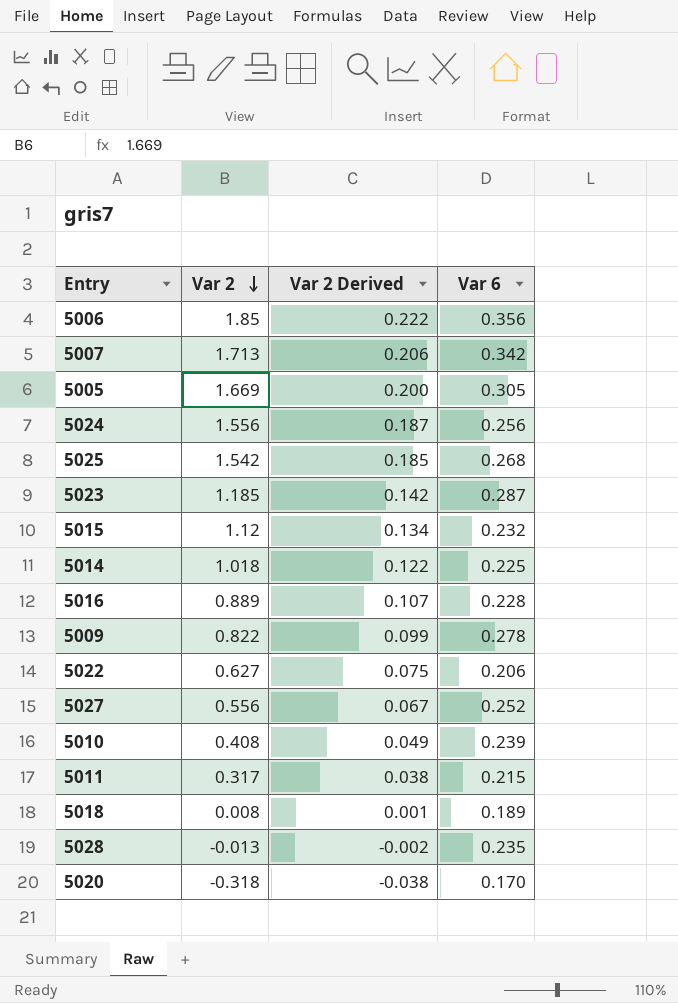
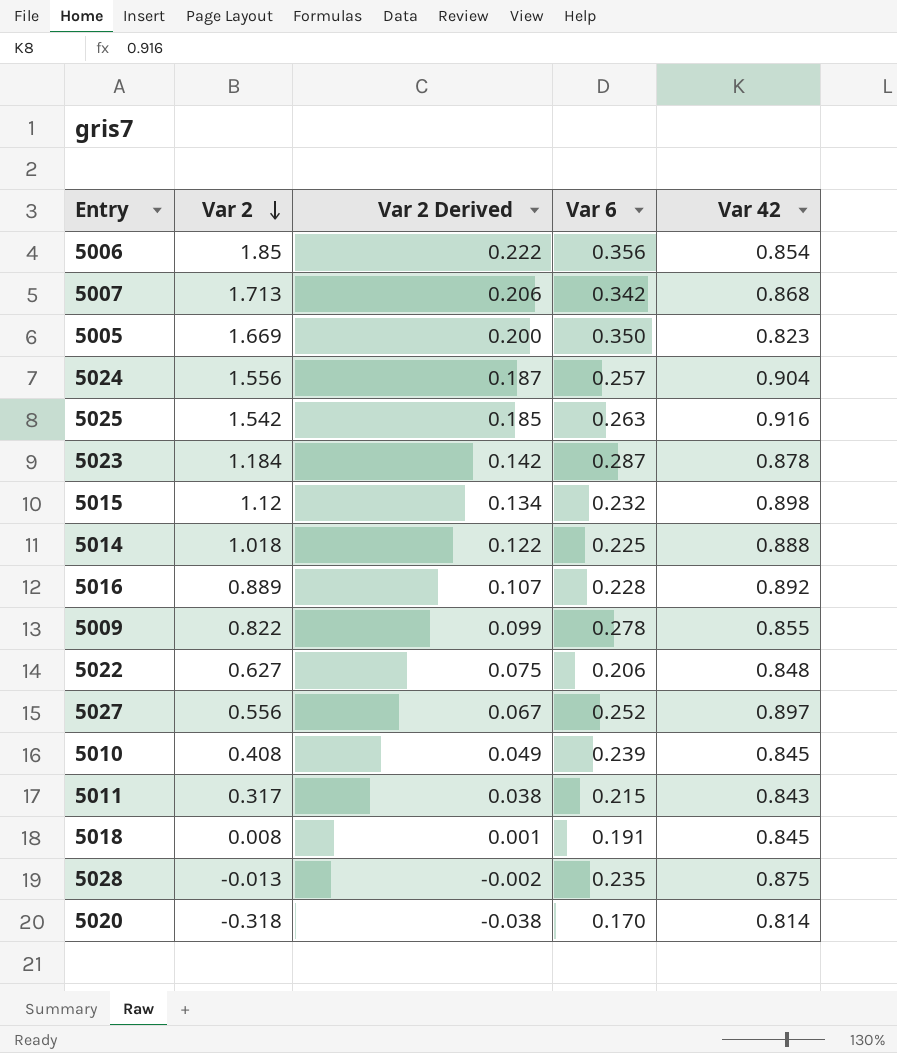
column Var 42 | position: none -> 5
5005 | Var 6: 0.305 -> 0.350
5024 | Var 6: 0.256 -> 0.257
5025 | Var 6: 0.268 -> 0.263
5023 | Var 2: 1.185 -> 1.184
5018 | Var 6: 0.189 -> 0.191

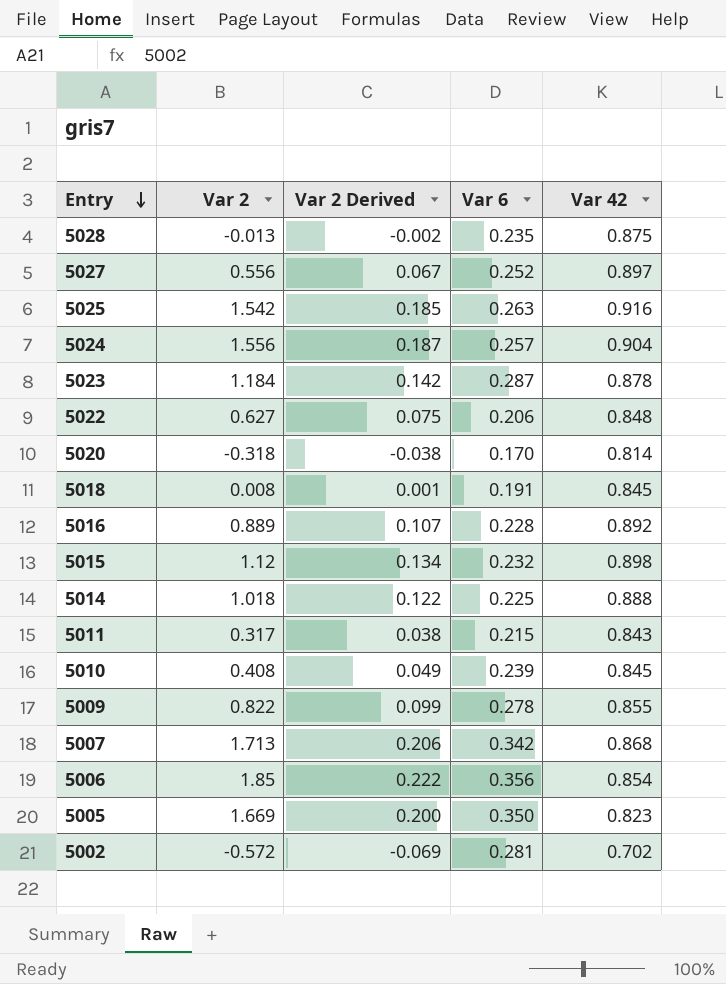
row order: Var 2 descending -> Entry descending
row 5002: none -> -0.572 | -0.069 | 0.281 | 0.702

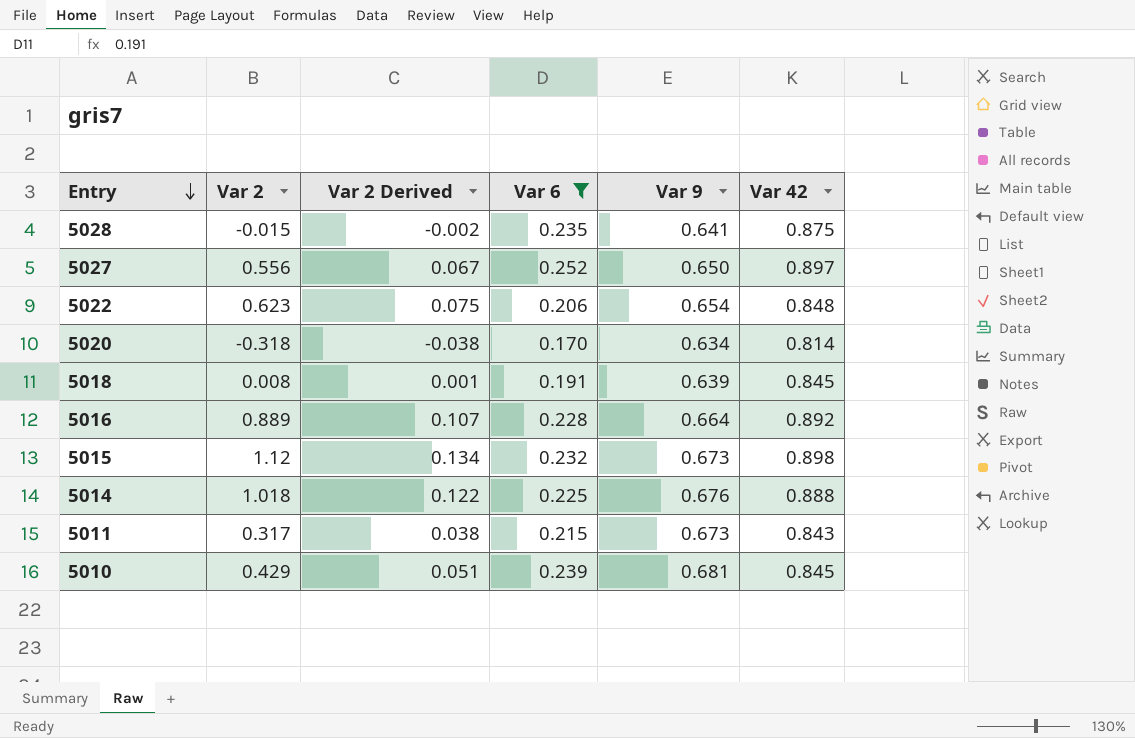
filter: none -> Var 6 <= 0.252
column Var 9 | position: none -> 5
5028 | Var 2: -0.013 -> -0.015
5022 | Var 2: 0.627 -> 0.623
5010 | Var 2: 0.408 -> 0.429
5010 | Var 2 Derived: 0.049 -> 0.051

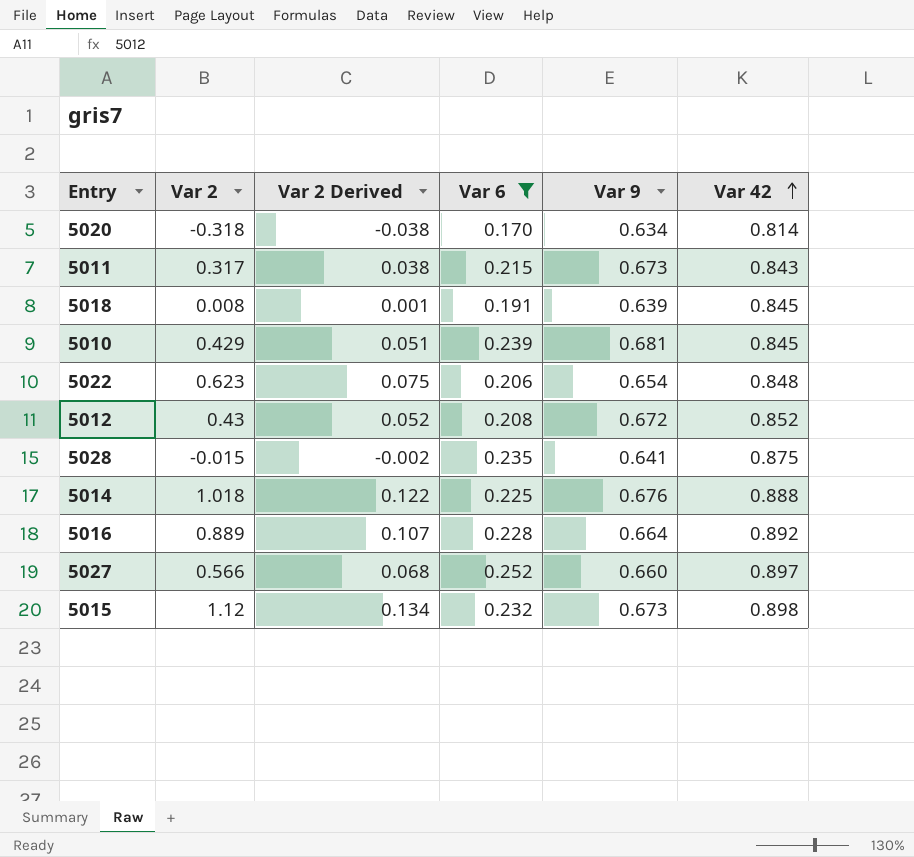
row order: Entry descending -> Var 42 ascending
row 5012: none -> 0.43 | 0.052 | 0.208 | 0.672 | 0.852
5027 | Var 2: 0.556 -> 0.566
5027 | Var 2 Derived: 0.067 -> 0.068
5027 | Var 9: 0.650 -> 0.660

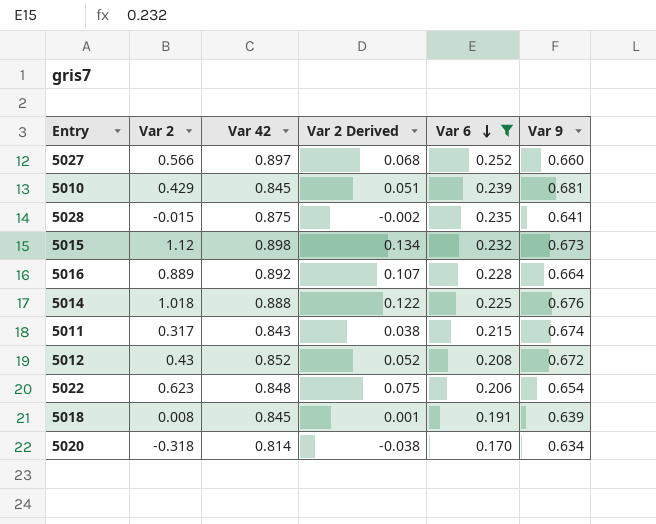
row order: Var 42 ascending -> Var 6 descending
column Var 42 | position: 6 -> 3
5011 | Var 9: 0.673 -> 0.674

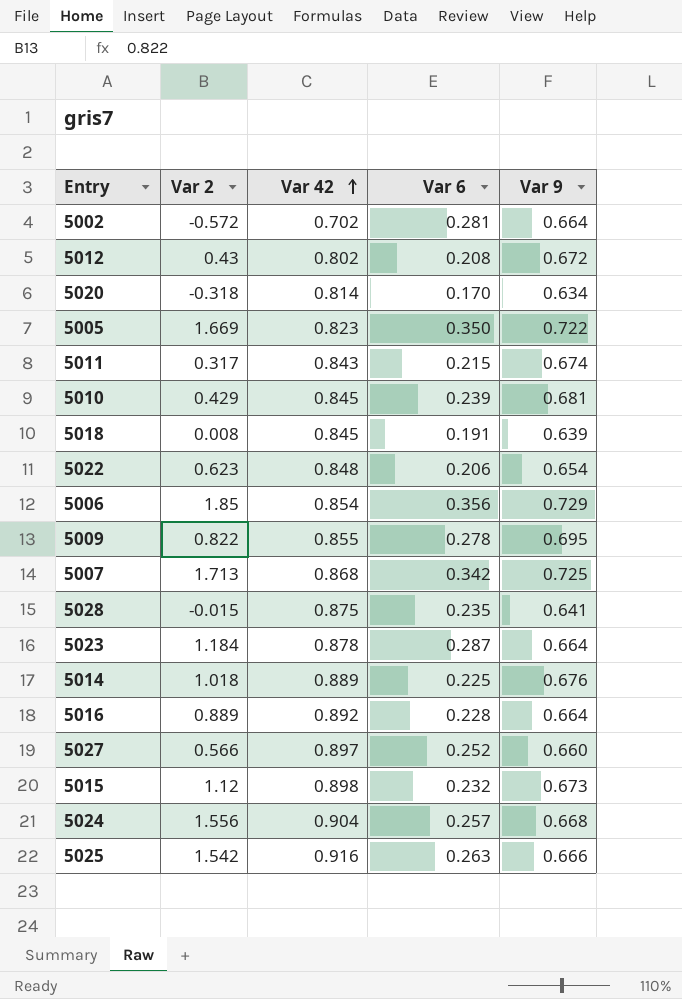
filter: Var 6 <= 0.252 -> none
row order: Var 6 descending -> Var 42 ascending
column Var 2 Derived | formula: [Var 2] * 0.12 -> none
5012 | Var 42: 0.852 -> 0.802
5014 | Var 42: 0.888 -> 0.889

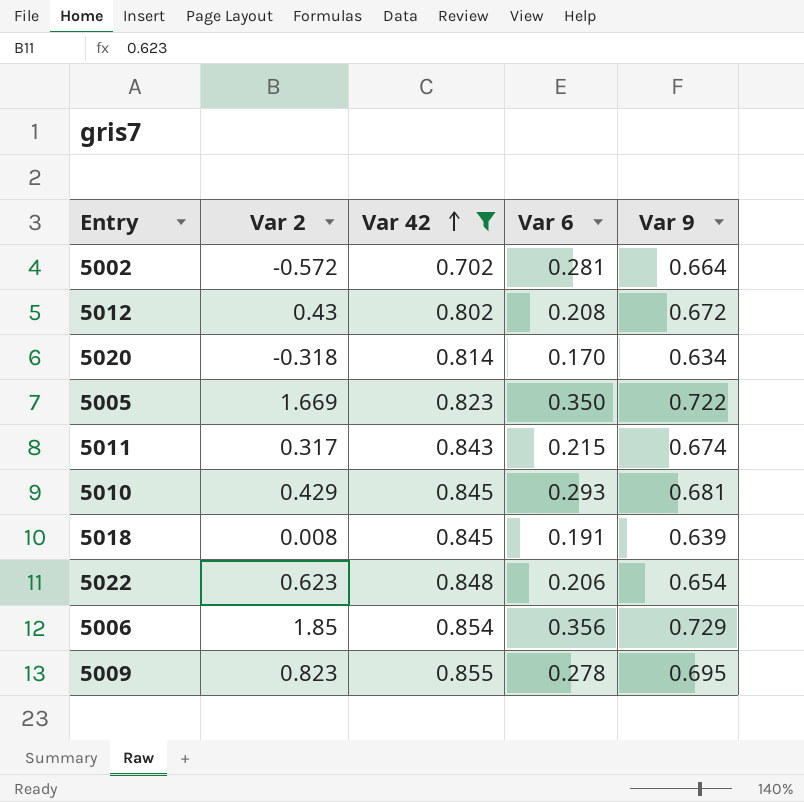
filter: none -> Var 42 <= 0.855
5010 | Var 6: 0.239 -> 0.293
5009 | Var 2: 0.822 -> 0.823

